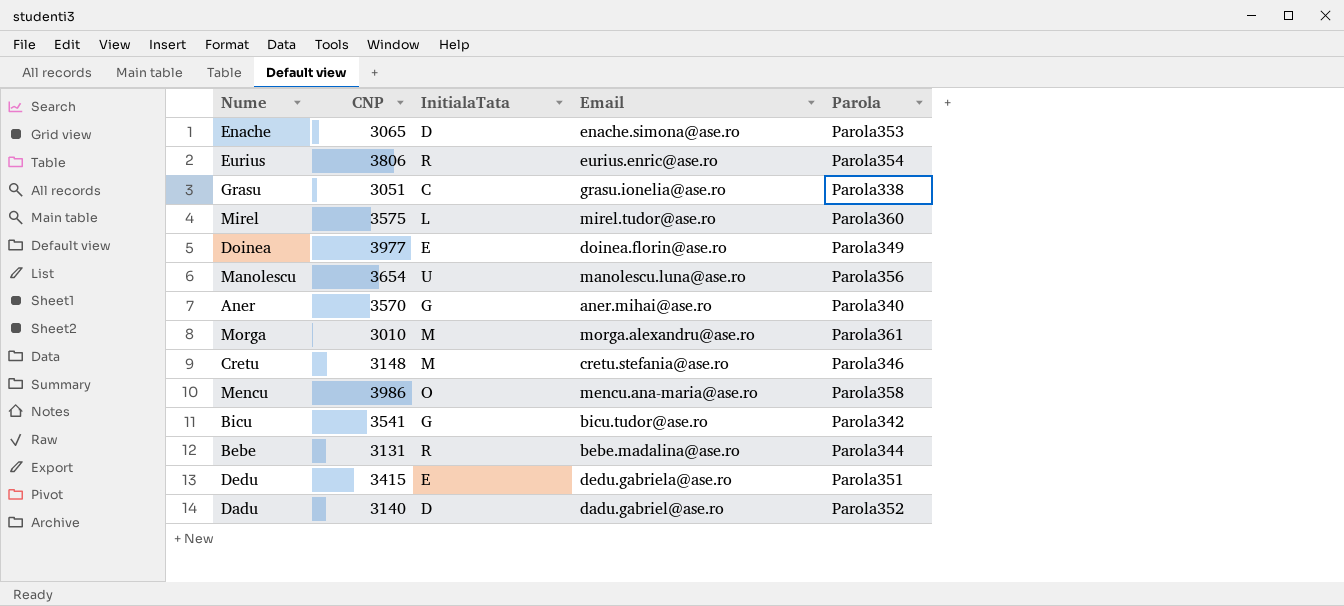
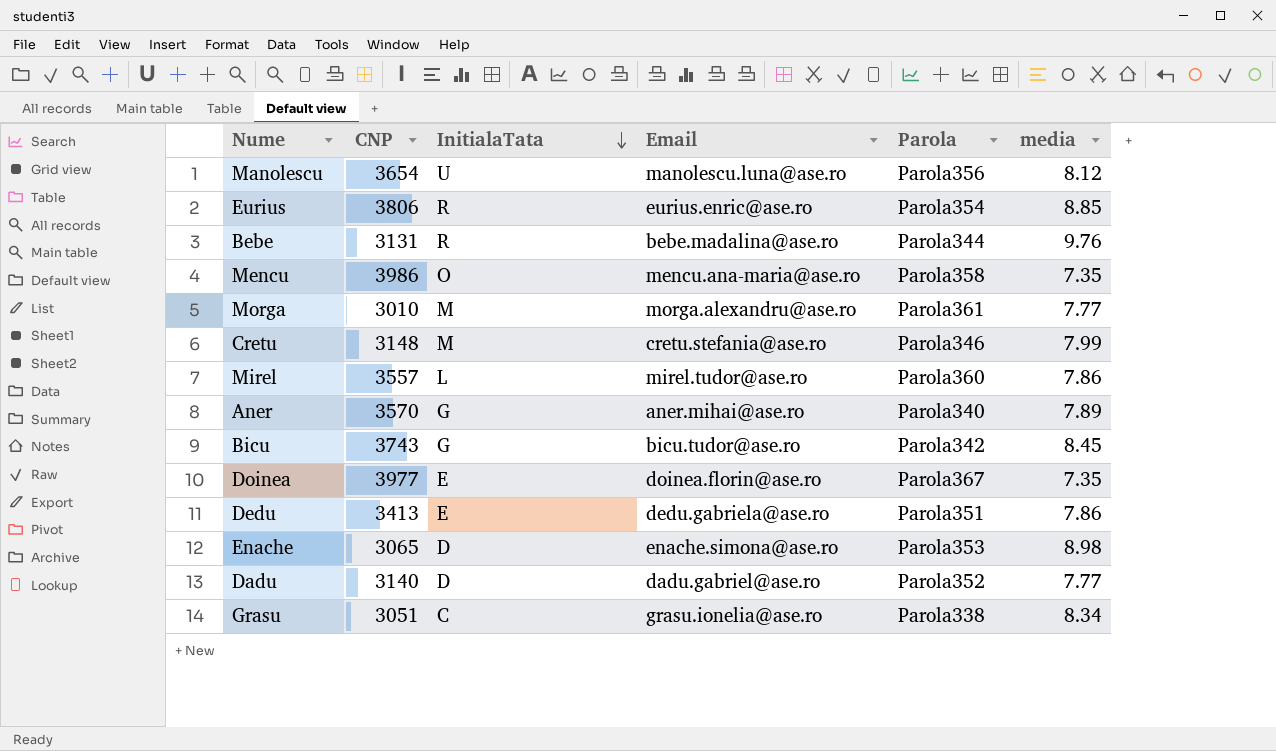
row order: none -> InitialaTata descending
column media | position: none -> 6
Mirel | CNP: 3575 -> 3557
Bicu | CNP: 3541 -> 3743
Doinea | Parola: Parola349 -> Parola367
Dedu | CNP: 3415 -> 3413

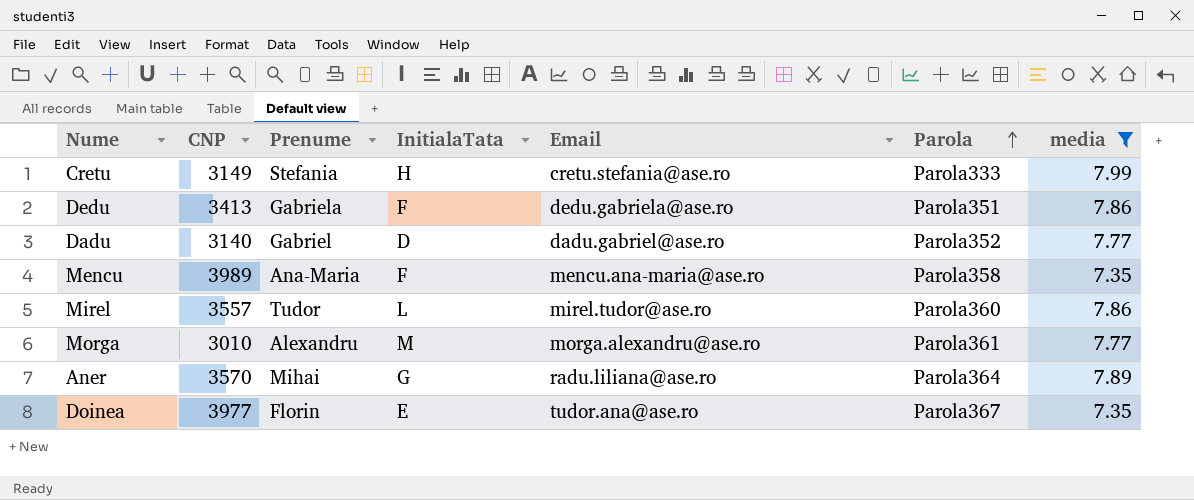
filter: none -> media <= 7.99
row order: InitialaTata descending -> Parola ascending
column Prenume | position: none -> 3
Cretu | CNP: 3148 -> 3149
Cretu | InitialaTata: M -> H
Cretu | Parola: Parola346 -> Parola333
Dedu | InitialaTata: E -> F
Mencu | CNP: 3986 -> 3989
Mencu | InitialaTata: O -> F
Aner | Email: aner.mihai@ase.ro -> radu.liliana@ase.ro
Aner | Parola: Parola340 -> Parola364
Doinea | Email: doinea.florin@ase.ro -> tudor.ana@ase.ro

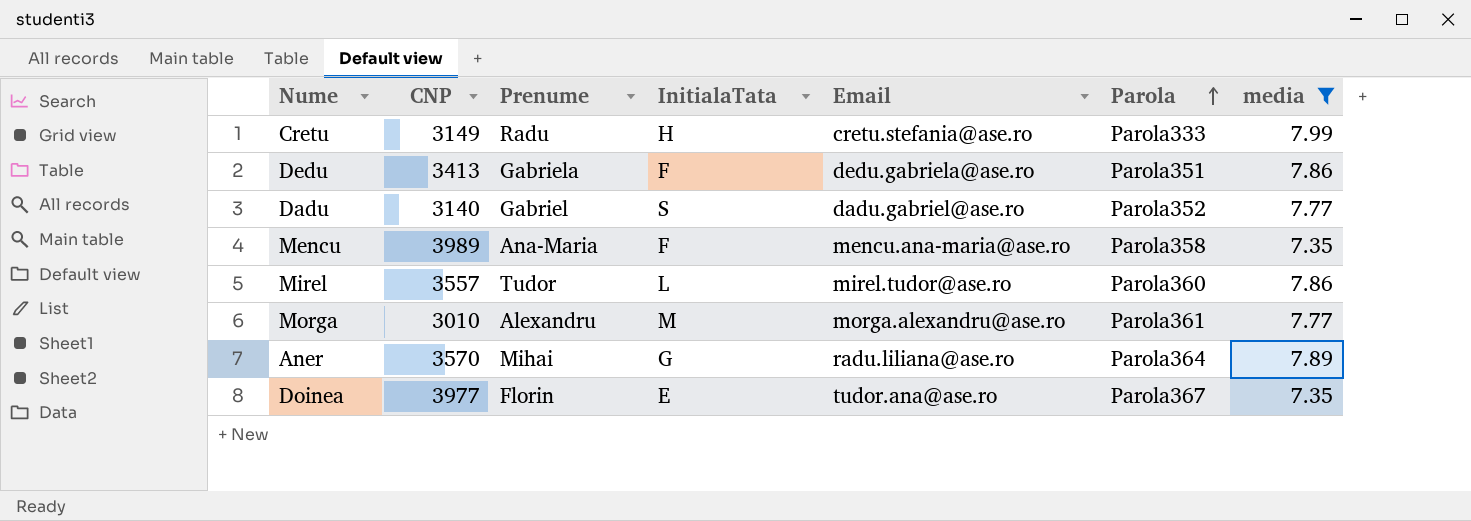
Cretu | Prenume: Stefania -> Radu
Dadu | InitialaTata: D -> S

